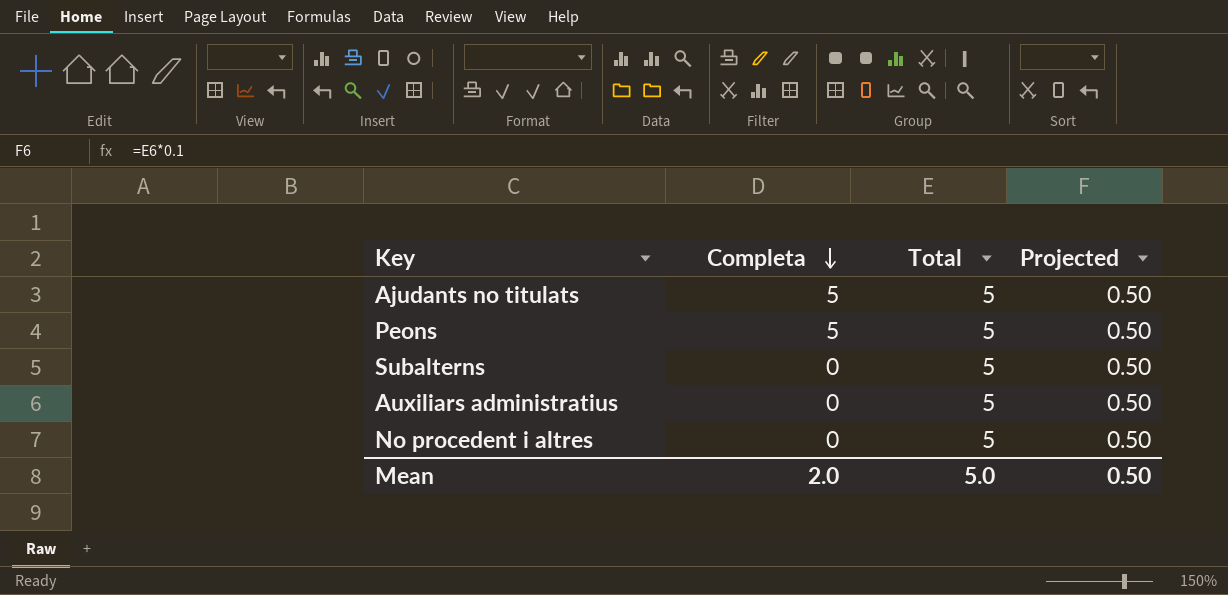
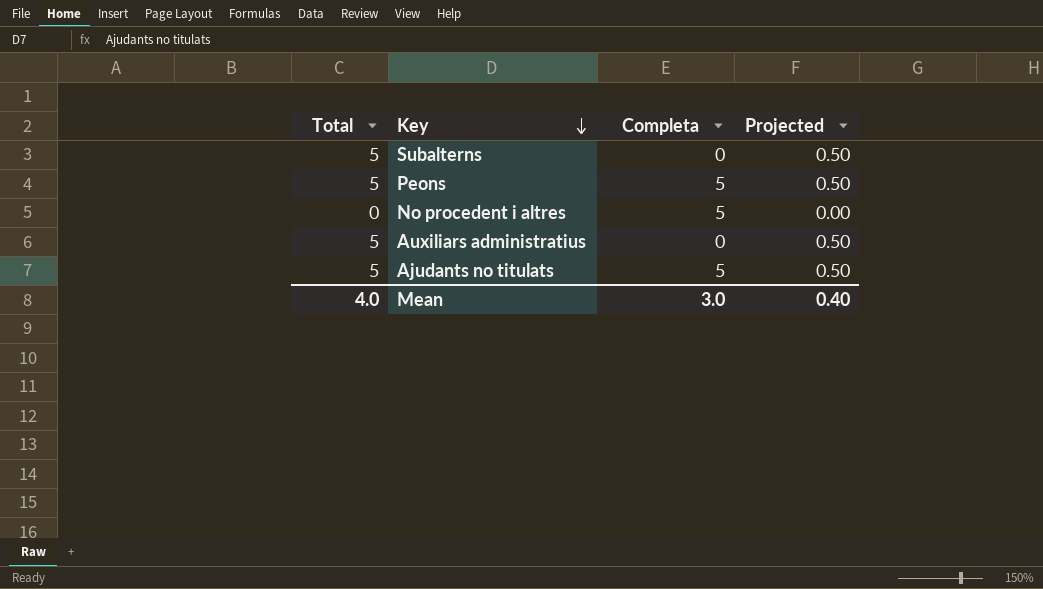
row order: Completa descending -> Key descending
column Total | position: 3 -> 1
No procedent i altres | Total: 5 -> 0
No procedent i altres | Completa: 0 -> 5
No procedent i altres | Projected: 0.50 -> 0.00
Mean | Total: 5.0 -> 4.0
Mean | Completa: 2.0 -> 3.0
Mean | Projected: 0.50 -> 0.40

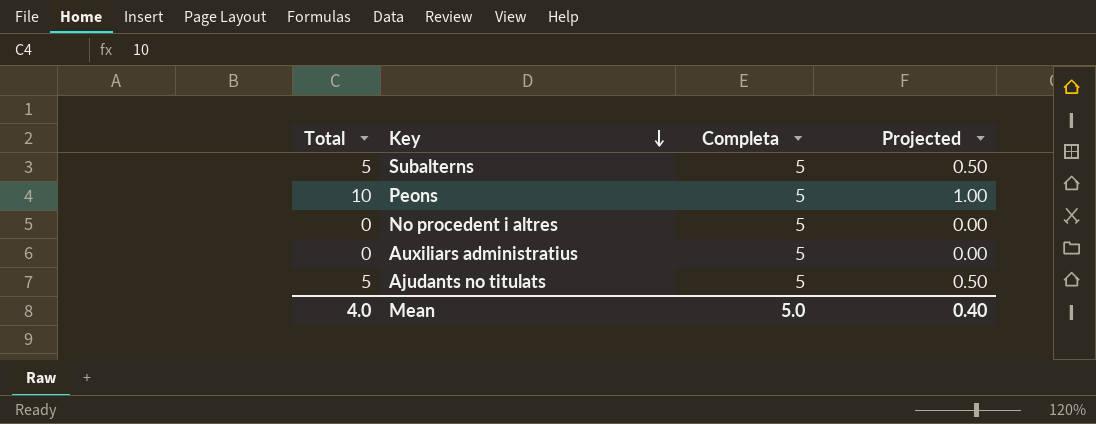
Subalterns | Completa: 0 -> 5
Peons | Total: 5 -> 10
Peons | Projected: 0.50 -> 1.00
Auxiliars administratius | Total: 5 -> 0
Auxiliars administratius | Completa: 0 -> 5
Auxiliars administratius | Projected: 0.50 -> 0.00
Mean | Completa: 3.0 -> 5.0

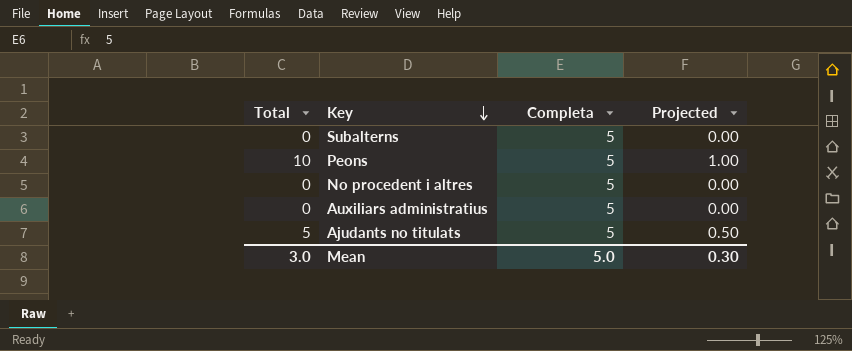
Subalterns | Total: 5 -> 0
Subalterns | Projected: 0.50 -> 0.00
Mean | Total: 4.0 -> 3.0
Mean | Projected: 0.40 -> 0.30

